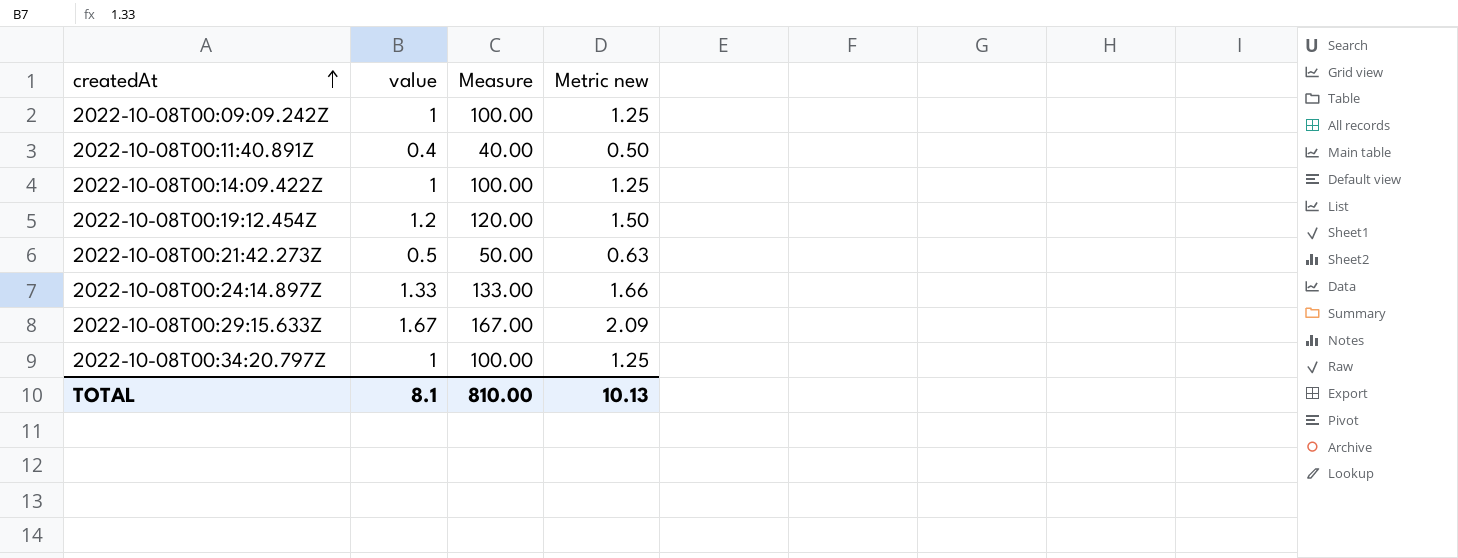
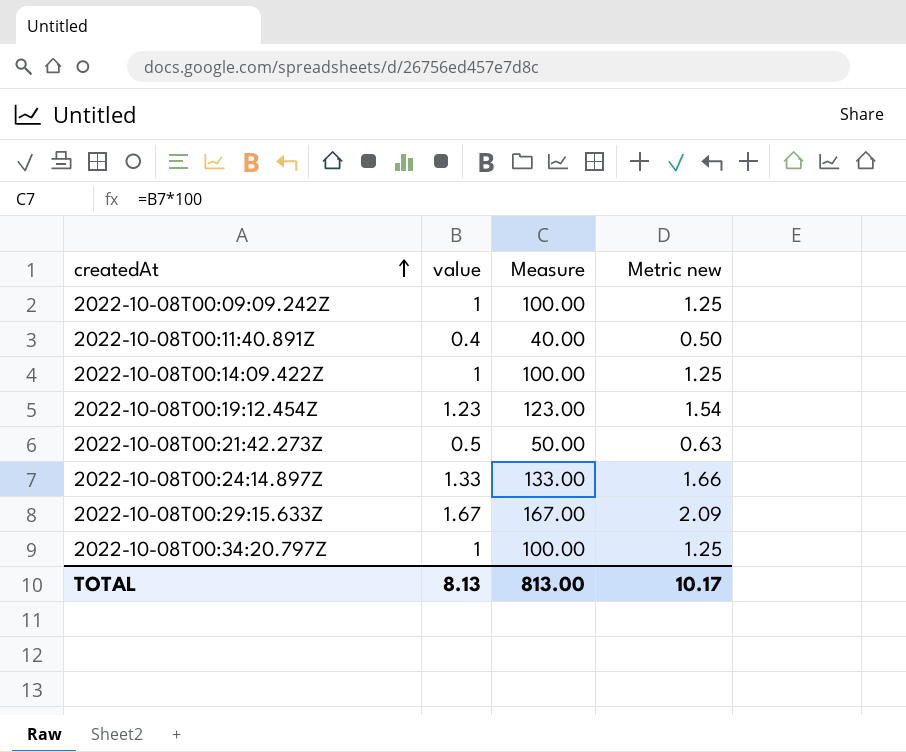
2022-10-08T00:19:12.454Z | value: 1.2 -> 1.23
2022-10-08T00:19:12.454Z | Measure: 120.00 -> 123.00
2022-10-08T00:19:12.454Z | Metric new: 1.50 -> 1.54
TOTAL | value: 8.1 -> 8.13
TOTAL | Measure: 810.00 -> 813.00
TOTAL | Metric new: 10.13 -> 10.17

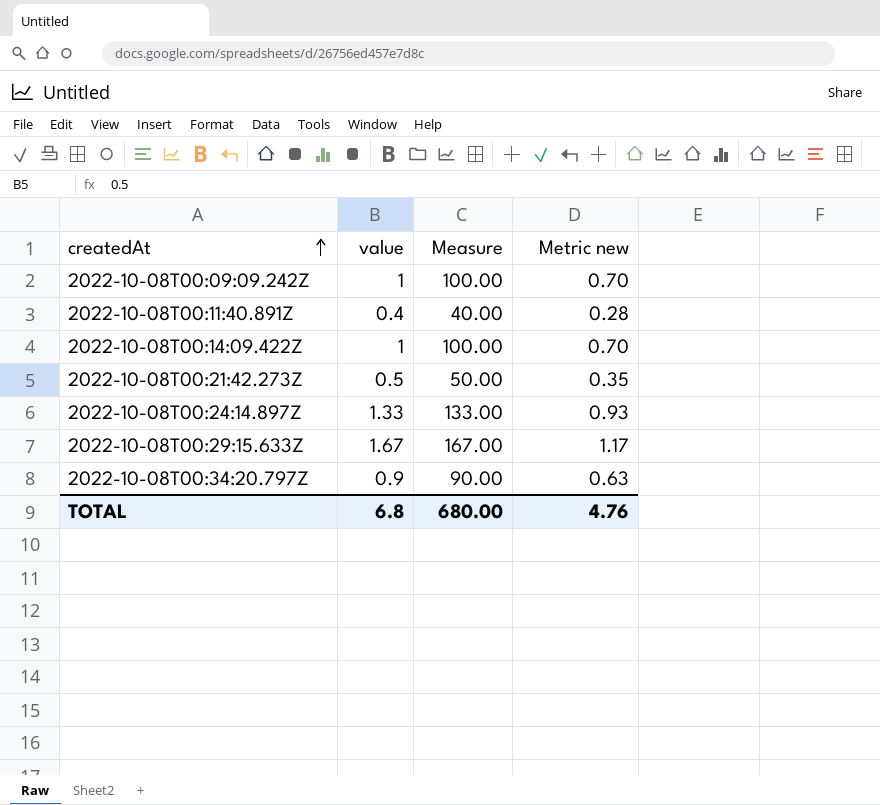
column Metric new | formula: [value] * 1.25 -> [value] * 0.7
row 2022-10-08T00:19:12.454Z: 1.23 | 123.00 | 1.54 -> none
2022-10-08T00:34:20.797Z | value: 1 -> 0.9
2022-10-08T00:34:20.797Z | Measure: 100.00 -> 90.00
TOTAL | value: 8.13 -> 6.8
TOTAL | Measure: 813.00 -> 680.00
TOTAL | Metric new: 10.17 -> 4.76

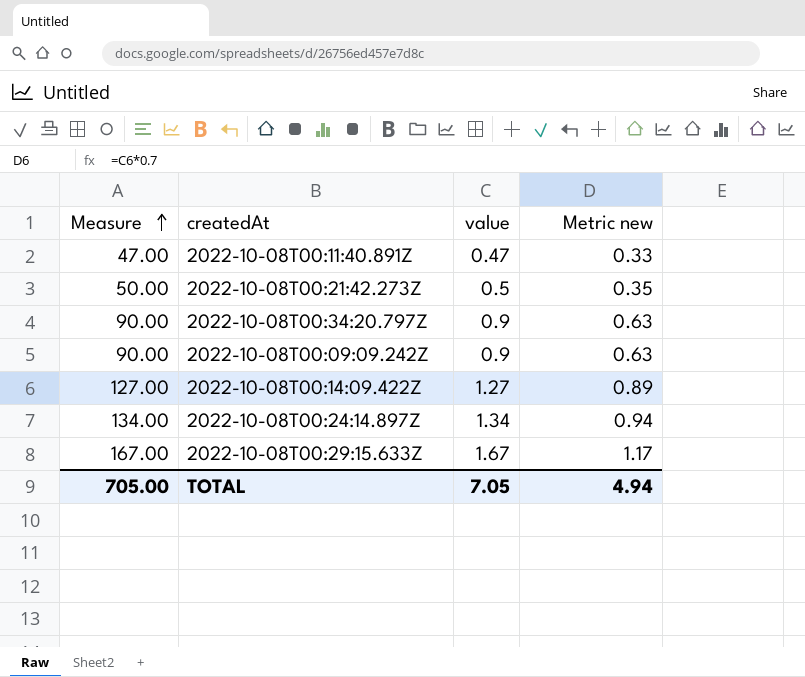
row order: createdAt ascending -> Measure ascending
column Measure | position: 3 -> 1
2022-10-08T00:11:40.891Z | Measure: 40.00 -> 47.00
2022-10-08T00:11:40.891Z | value: 0.4 -> 0.47
2022-10-08T00:11:40.891Z | Metric new: 0.28 -> 0.33
2022-10-08T00:09:09.242Z | Measure: 100.00 -> 90.00
2022-10-08T00:09:09.242Z | value: 1 -> 0.9
2022-10-08T00:09:09.242Z | Metric new: 0.70 -> 0.63
2022-10-08T00:14:09.422Z | Measure: 100.00 -> 127.00
2022-10-08T00:14:09.422Z | value: 1 -> 1.27
2022-10-08T00:14:09.422Z | Metric new: 0.70 -> 0.89
2022-10-08T00:24:14.897Z | Measure: 133.00 -> 134.00
2022-10-08T00:24:14.897Z | value: 1.33 -> 1.34
2022-10-08T00:24:14.897Z | Metric new: 0.93 -> 0.94
TOTAL | Measure: 680.00 -> 705.00
TOTAL | value: 6.8 -> 7.05
TOTAL | Metric new: 4.76 -> 4.94

